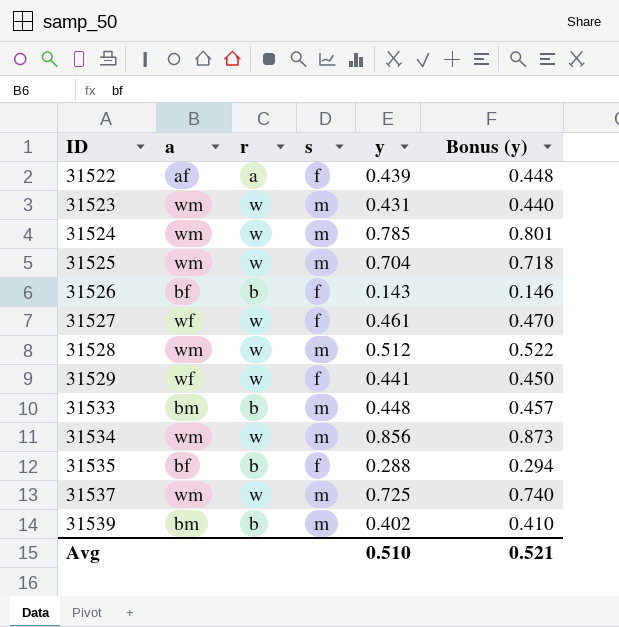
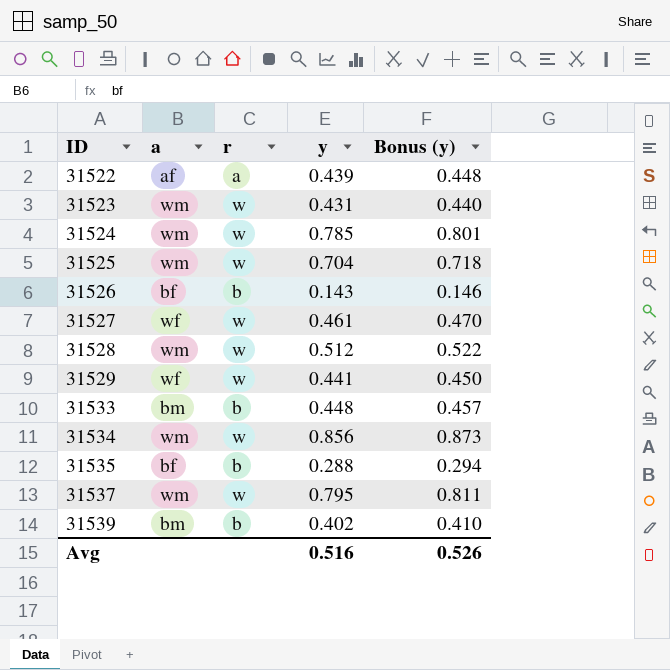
column s | position: 4 -> none
31537 | y: 0.725 -> 0.795
31537 | Bonus (y): 0.740 -> 0.811
Avg | y: 0.510 -> 0.516
Avg | Bonus (y): 0.521 -> 0.526

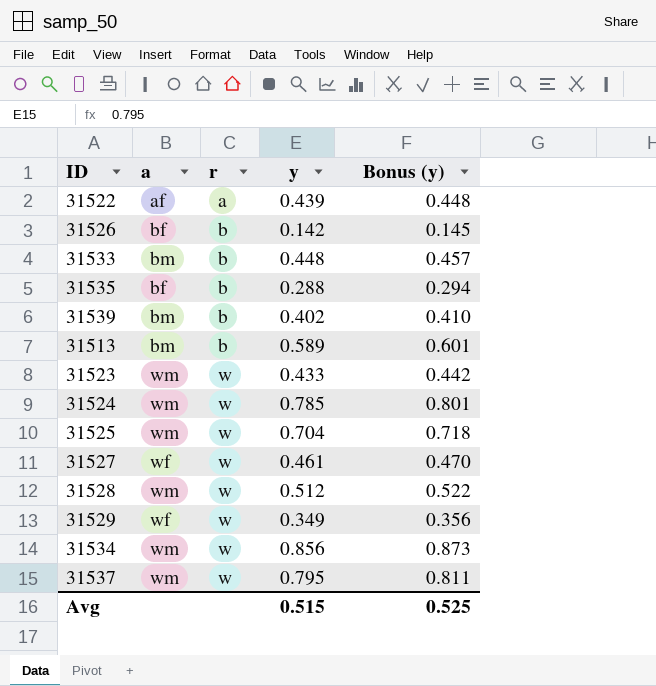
row order: ID ascending -> r ascending
31526 | y: 0.143 -> 0.142
31526 | Bonus (y): 0.146 -> 0.145
row 31513: none -> bm | b | 0.589 | 0.601
31523 | y: 0.431 -> 0.433
31523 | Bonus (y): 0.440 -> 0.442
31529 | y: 0.441 -> 0.349
31529 | Bonus (y): 0.450 -> 0.356
Avg | y: 0.516 -> 0.515
Avg | Bonus (y): 0.526 -> 0.525

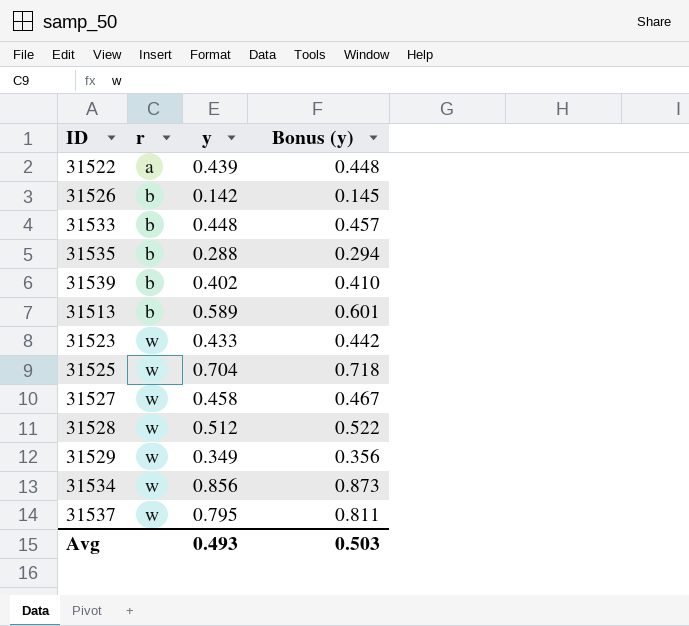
column a | position: 2 -> none
row 31524: wm | w | 0.785 | 0.801 -> none
31527 | y: 0.461 -> 0.458
31527 | Bonus (y): 0.470 -> 0.467
Avg | y: 0.515 -> 0.493
Avg | Bonus (y): 0.525 -> 0.503

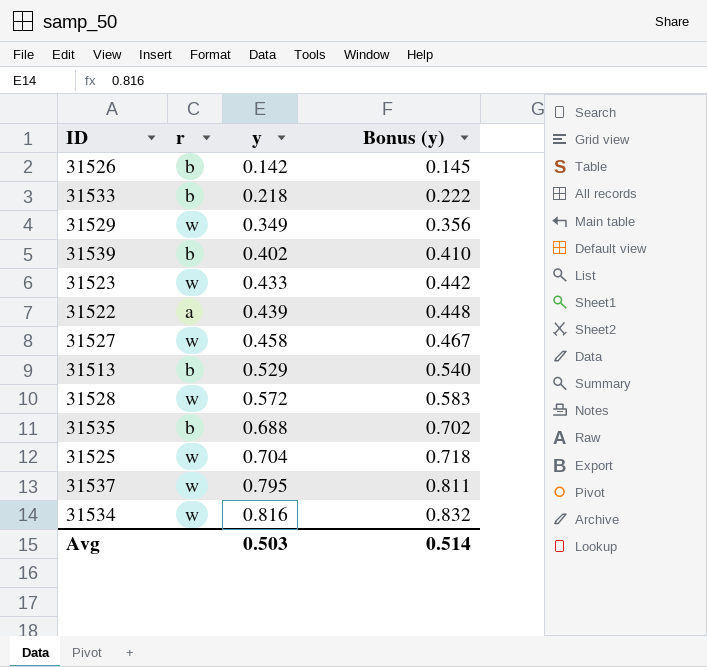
row order: r ascending -> y ascending
31533 | y: 0.448 -> 0.218
31533 | Bonus (y): 0.457 -> 0.222
31513 | y: 0.589 -> 0.529
31513 | Bonus (y): 0.601 -> 0.540
31528 | y: 0.512 -> 0.572
31528 | Bonus (y): 0.522 -> 0.583
31535 | y: 0.288 -> 0.688
31535 | Bonus (y): 0.294 -> 0.702
31534 | y: 0.856 -> 0.816
31534 | Bonus (y): 0.873 -> 0.832
Avg | y: 0.493 -> 0.503
Avg | Bonus (y): 0.503 -> 0.514

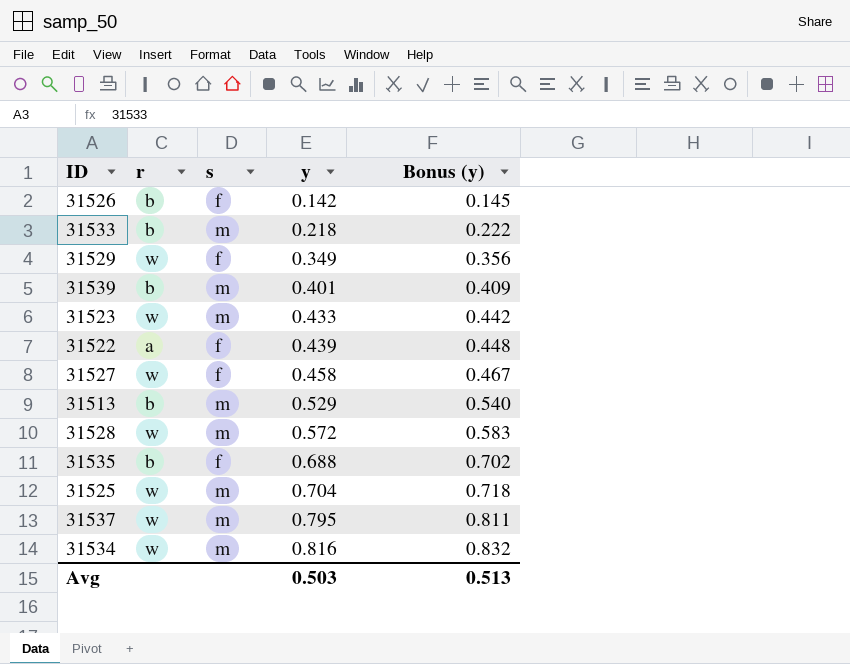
column s | position: none -> 3
31539 | y: 0.402 -> 0.401
31539 | Bonus (y): 0.410 -> 0.409
Avg | Bonus (y): 0.514 -> 0.513

